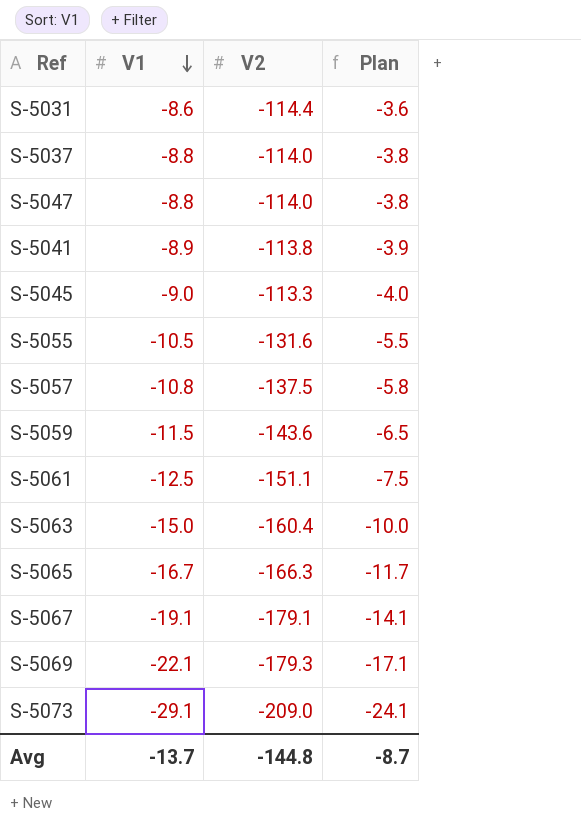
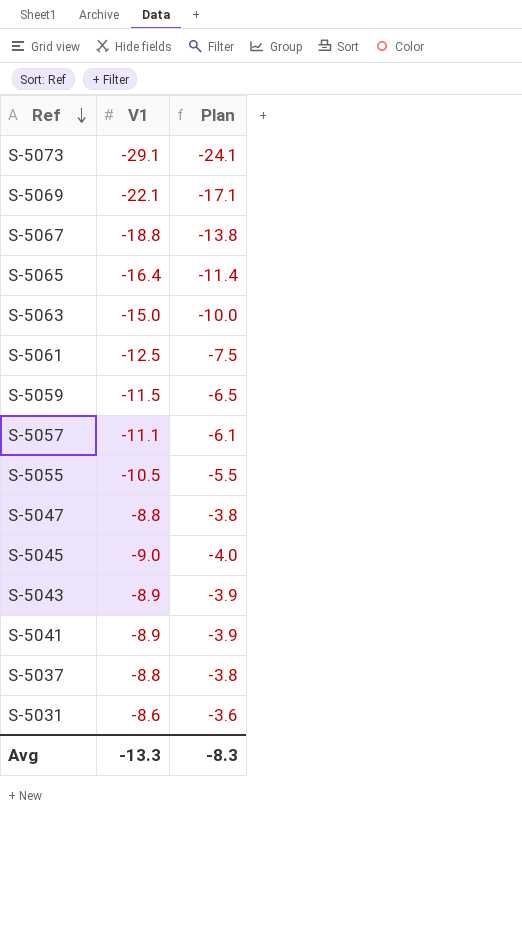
row order: V1 descending -> Ref descending
column V2 | position: 3 -> none
S-5067 | V1: -19.1 -> -18.8
S-5067 | Plan: -14.1 -> -13.8
S-5065 | V1: -16.7 -> -16.4
S-5065 | Plan: -11.7 -> -11.4
S-5057 | V1: -10.8 -> -11.1
S-5057 | Plan: -5.8 -> -6.1
row S-5043: none -> -8.9 | -3.9
Avg | V1: -13.7 -> -13.3
Avg | Plan: -8.7 -> -8.3

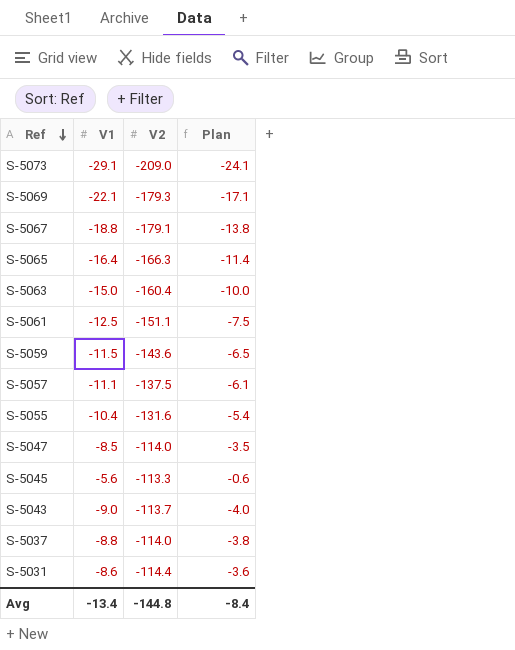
column V2 | position: none -> 3
row S-5041: -8.9 | -3.9 -> none
S-5055 | V1: -10.5 -> -10.4
S-5055 | Plan: -5.5 -> -5.4
S-5047 | V1: -8.8 -> -8.5
S-5047 | Plan: -3.8 -> -3.5
S-5045 | V1: -9.0 -> -5.6
S-5045 | Plan: -4.0 -> -0.6
S-5043 | V1: -8.9 -> -9.0
S-5043 | Plan: -3.9 -> -4.0
Avg | V1: -13.3 -> -13.4
Avg | Plan: -8.3 -> -8.4

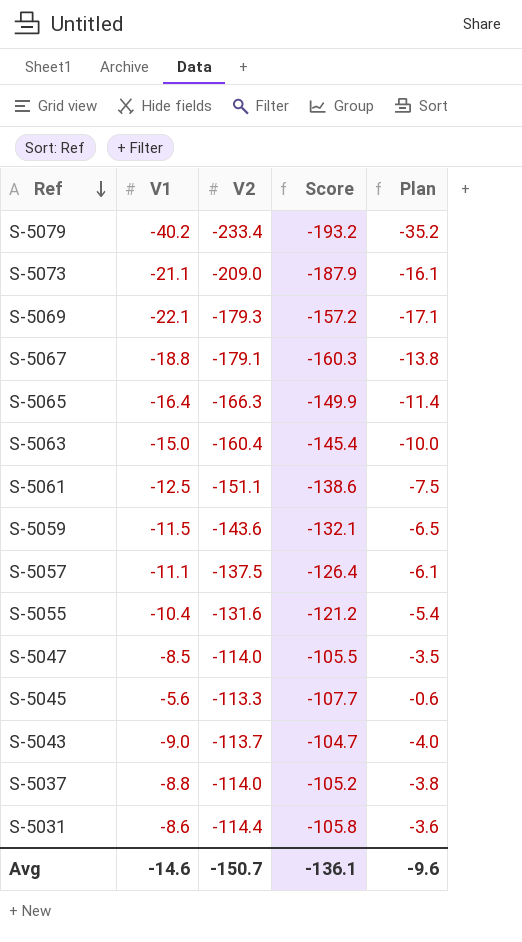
column Score | formula: none -> [V2] - [V1]
row S-5079: none -> -40.2 | -233.4 | -193.2 | -35.2
S-5073 | V1: -29.1 -> -21.1
S-5073 | Plan: -24.1 -> -16.1
Avg | V1: -13.4 -> -14.6
Avg | V2: -144.8 -> -150.7
Avg | Plan: -8.4 -> -9.6

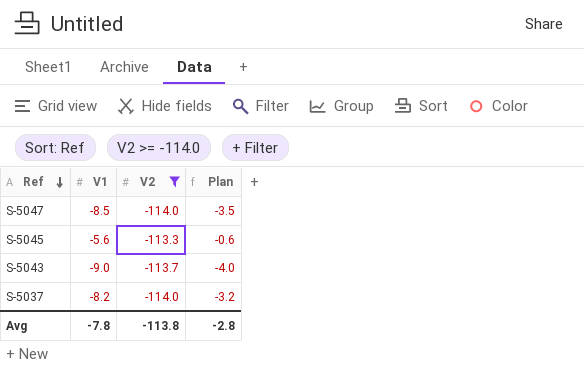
filter: none -> V2 >= -114.0
column Score | formula: [V2] - [V1] -> none
S-5037 | V1: -8.8 -> -8.2
S-5037 | Plan: -3.8 -> -3.2
Avg | V1: -14.6 -> -7.8
Avg | V2: -150.7 -> -113.8
Avg | Plan: -9.6 -> -2.8

